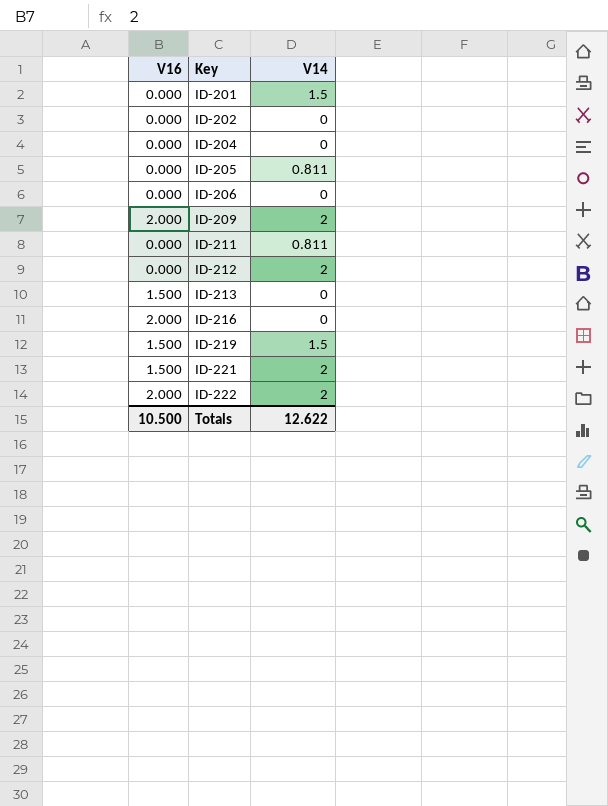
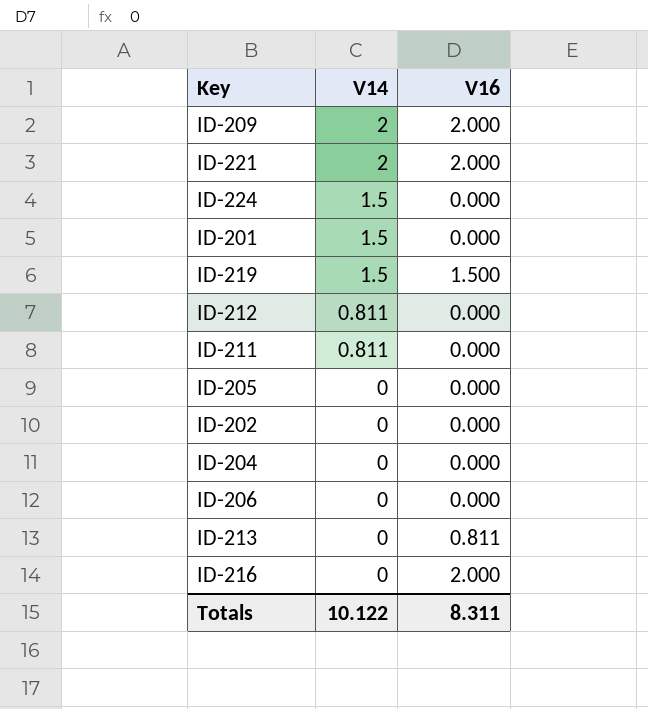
row order: Key ascending -> V14 descending
column V16 | position: 1 -> 3
row ID-222: 2.000 | 2 -> none
ID-221 | V16: 1.500 -> 2.000
row ID-224: none -> 1.5 | 0.000
ID-212 | V14: 2 -> 0.811
ID-205 | V14: 0.811 -> 0
ID-213 | V16: 1.500 -> 0.811
Totals | V14: 12.622 -> 10.122
Totals | V16: 10.500 -> 8.311

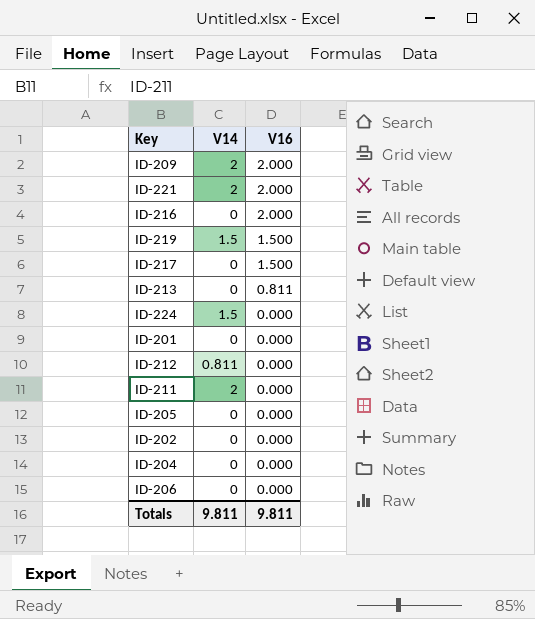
row order: V14 descending -> V16 descending
row ID-217: none -> 0 | 1.500
ID-201 | V14: 1.5 -> 0
ID-211 | V14: 0.811 -> 2
Totals | V14: 10.122 -> 9.811
Totals | V16: 8.311 -> 9.811

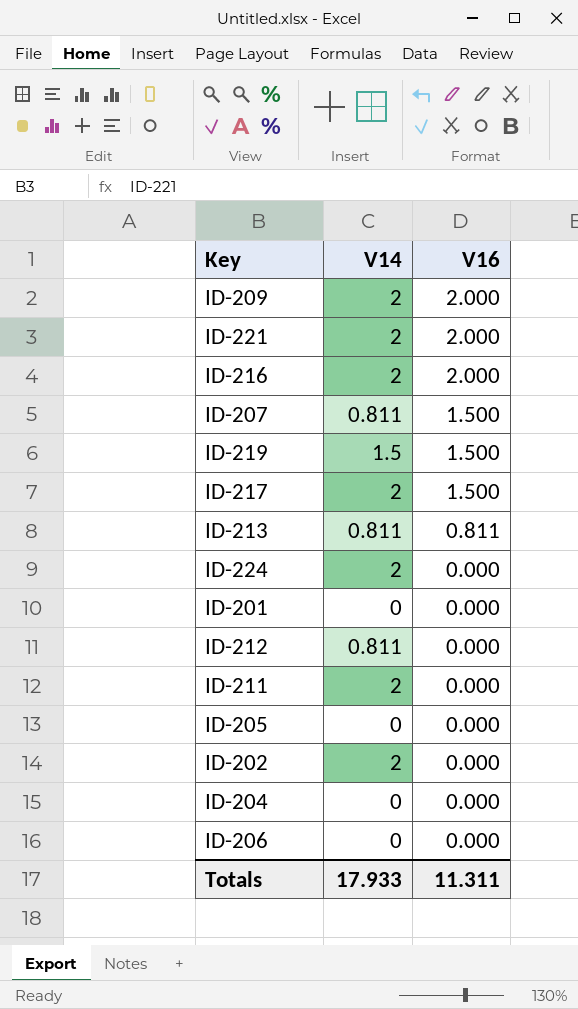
ID-216 | V14: 0 -> 2
row ID-207: none -> 0.811 | 1.500
ID-217 | V14: 0 -> 2
ID-213 | V14: 0 -> 0.811
ID-224 | V14: 1.5 -> 2
ID-202 | V14: 0 -> 2
Totals | V14: 9.811 -> 17.933
Totals | V16: 9.811 -> 11.311

